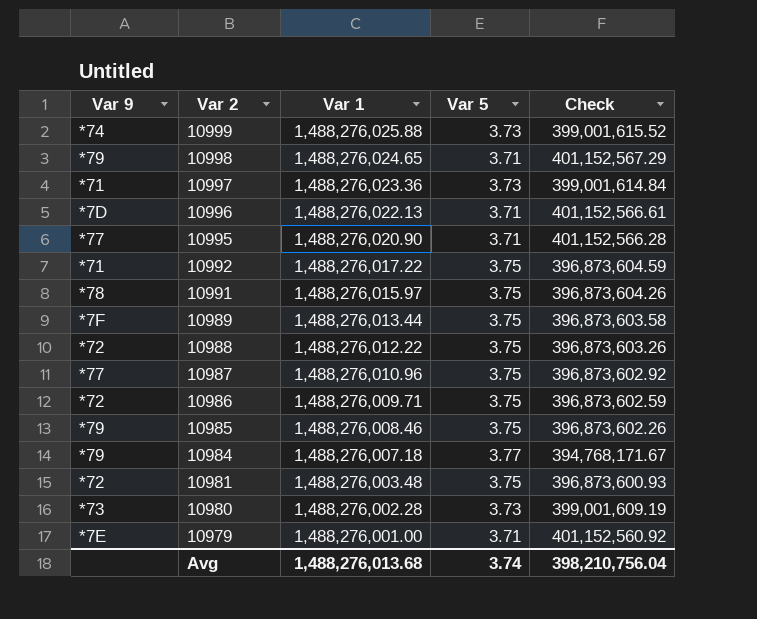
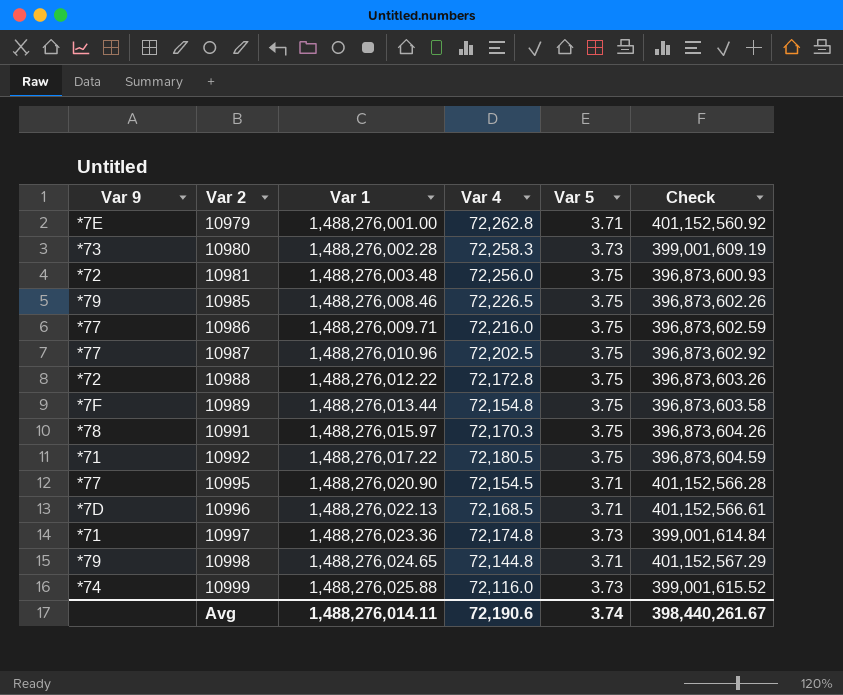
row order: Var 2 descending -> Var 2 ascending
column Var 4 | position: none -> 4
row 10984: *79 | 1,488,276,007.18 | 3.77 | 394,768,171.67 -> none
10986 | Var 9: *72 -> *77
Avg | Var 1: 1,488,276,013.68 -> 1,488,276,014.11
Avg | Check: 398,210,756.04 -> 398,440,261.67

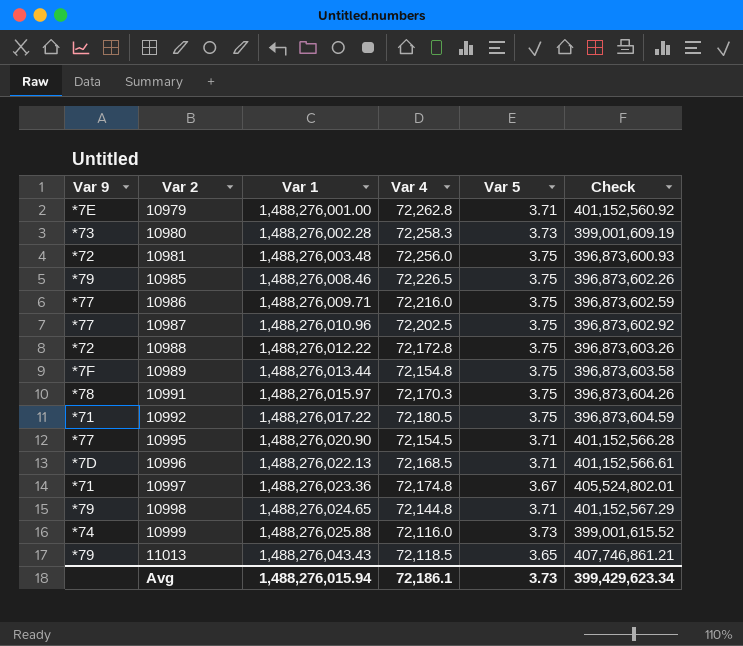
10997 | Var 5: 3.73 -> 3.67
10997 | Check: 399,001,614.84 -> 405,524,802.01
row 11013: none -> *79 | 1,488,276,043.43 | 72,118.5 | 3.65 | 407,746,861.21
Avg | Var 1: 1,488,276,014.11 -> 1,488,276,015.94
Avg | Var 4: 72,190.6 -> 72,186.1
Avg | Var 5: 3.74 -> 3.73
Avg | Check: 398,440,261.67 -> 399,429,623.34

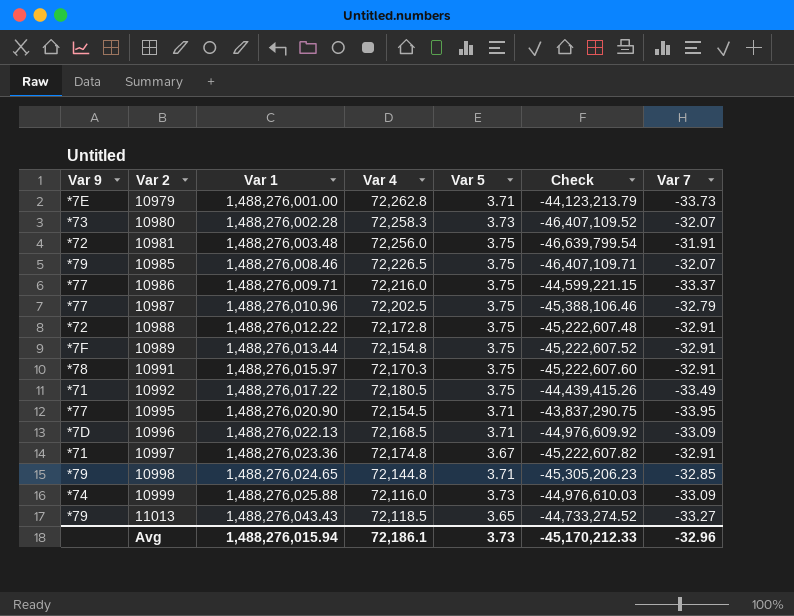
column Check | formula: [Var 1] / [Var 5] -> [Var 1] / [Var 7]
column Var 7 | position: none -> 7
Avg | Check: 399,429,623.34 -> -45,170,212.33

